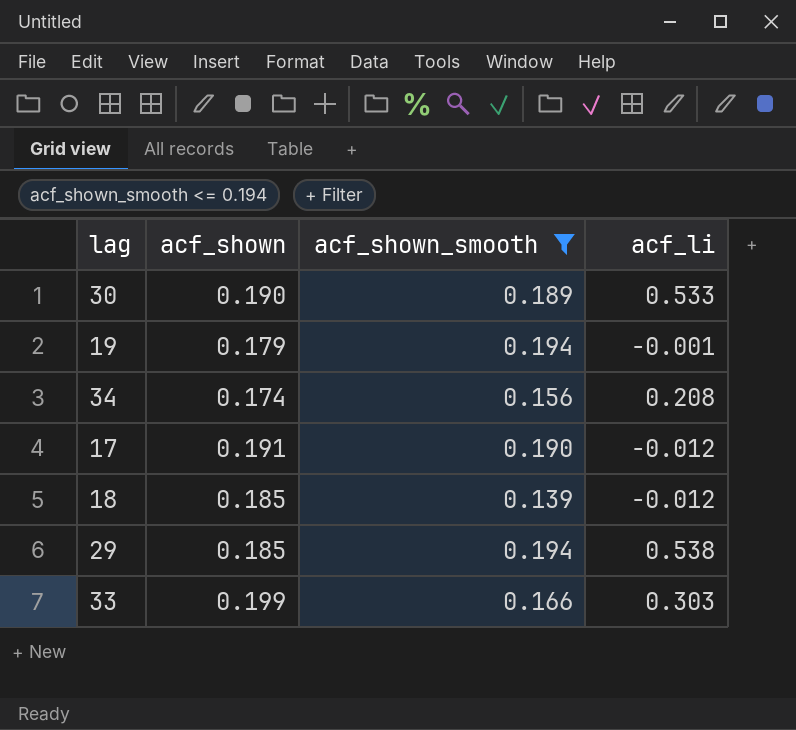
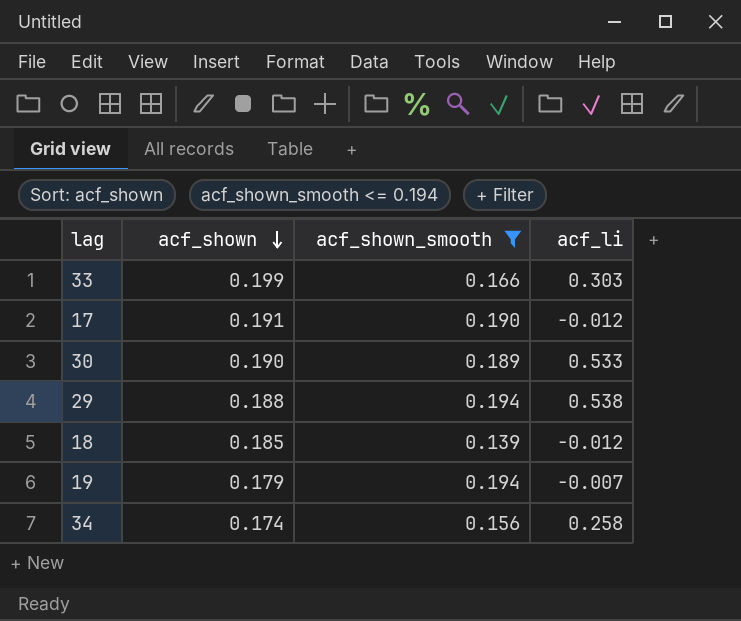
row order: none -> acf_shown descending
29 | acf_shown: 0.185 -> 0.188
19 | acf_li: -0.001 -> -0.007
34 | acf_li: 0.208 -> 0.258

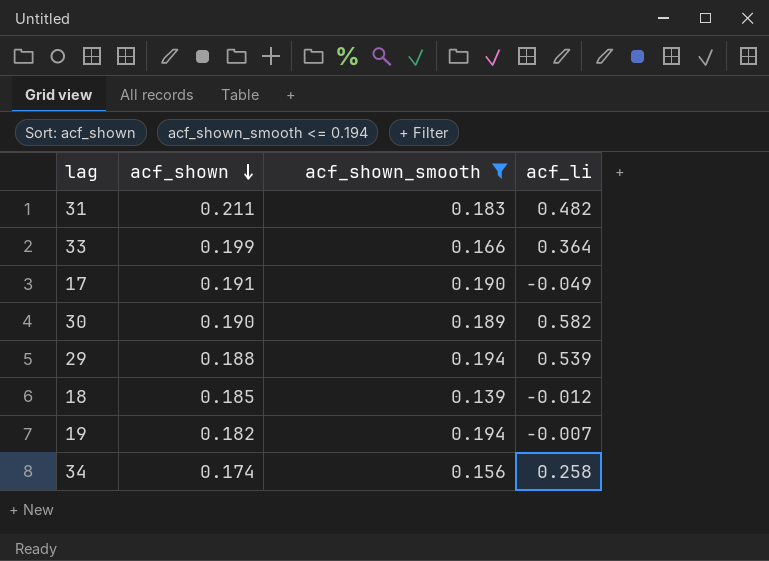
row 31: none -> 0.211 | 0.183 | 0.482
33 | acf_li: 0.303 -> 0.364
17 | acf_li: -0.012 -> -0.049
30 | acf_li: 0.533 -> 0.582
29 | acf_li: 0.538 -> 0.539
19 | acf_shown: 0.179 -> 0.182

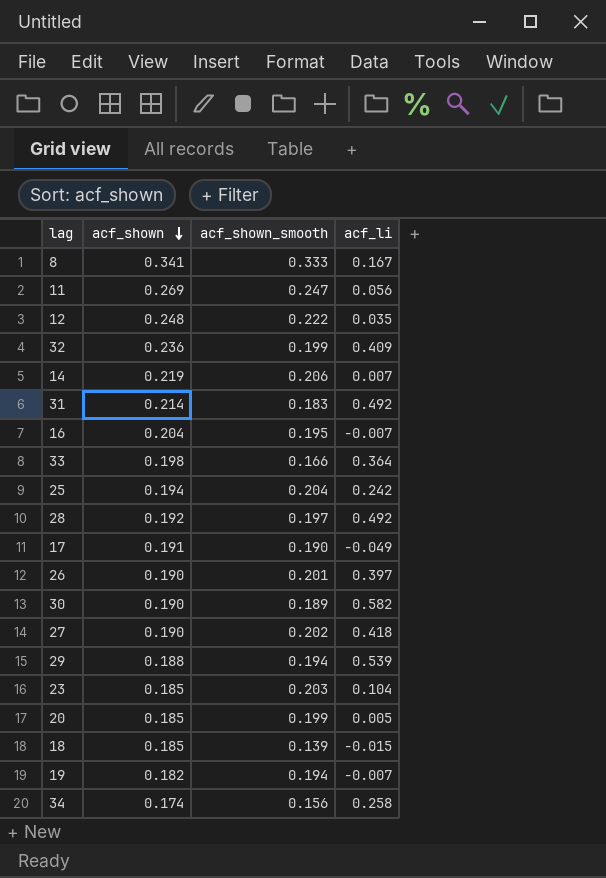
filter: acf_shown_smooth <= 0.194 -> none
31 | acf_shown: 0.211 -> 0.214
31 | acf_li: 0.482 -> 0.492
33 | acf_shown: 0.199 -> 0.198
18 | acf_li: -0.012 -> -0.015

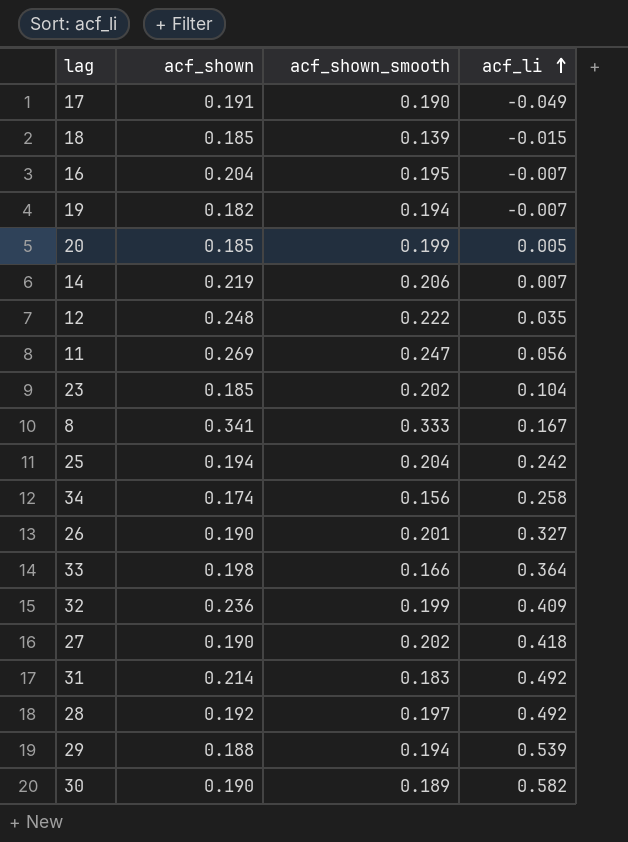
row order: acf_shown descending -> acf_li ascending
23 | acf_shown_smooth: 0.203 -> 0.202
26 | acf_li: 0.397 -> 0.327

